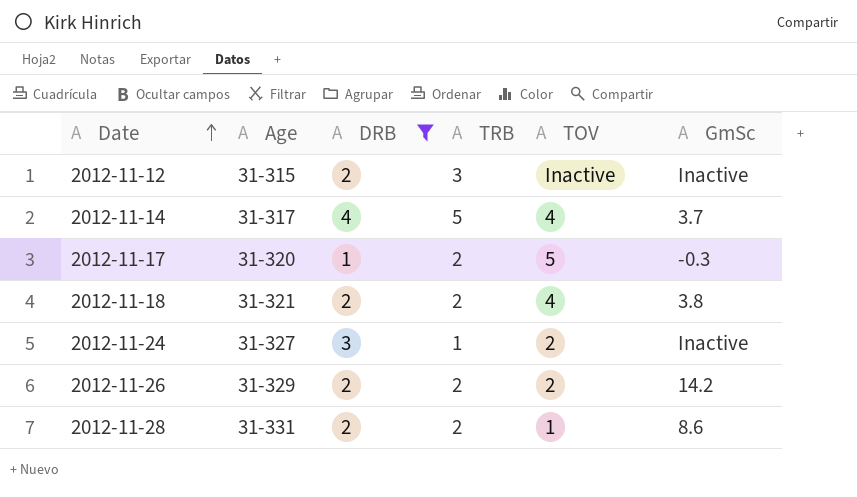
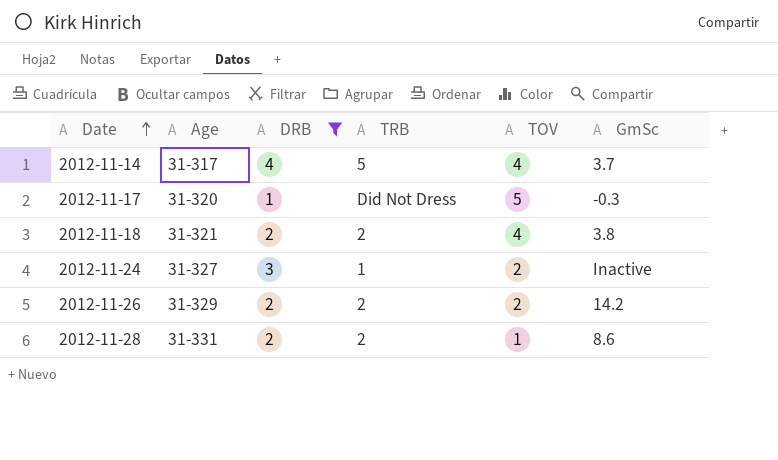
row 2012-11-12: 31-315 | 2 | 3 | Inactive | Inactive -> none
2012-11-17 | TRB: 2 -> Did Not Dress

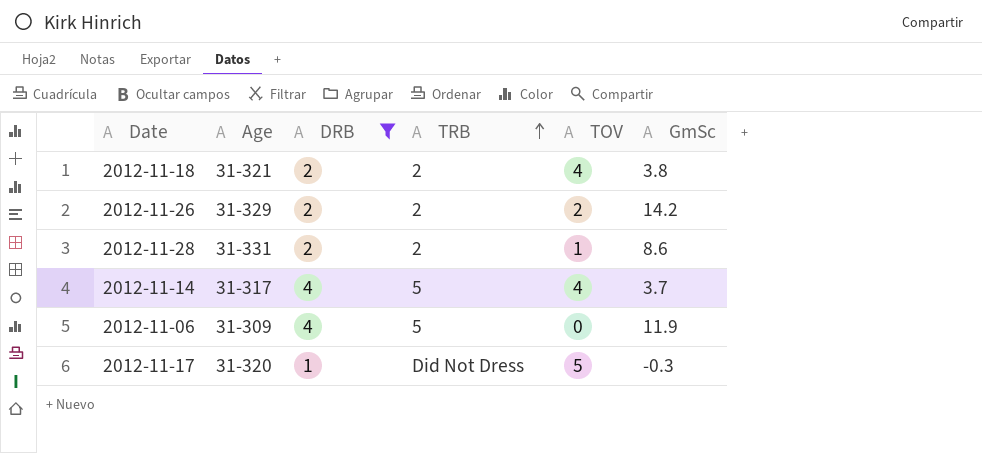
row order: Date ascending -> TRB ascending
row 2012-11-24: 31-327 | 3 | 1 | 2 | Inactive -> none
row 2012-11-06: none -> 31-309 | 4 | 5 | 0 | 11.9

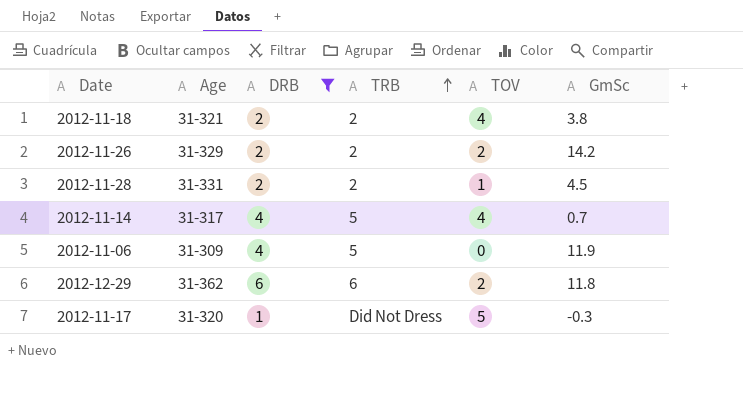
2012-11-28 | GmSc: 8.6 -> 4.5
2012-11-14 | GmSc: 3.7 -> 0.7
row 2012-12-29: none -> 31-362 | 6 | 6 | 2 | 11.8

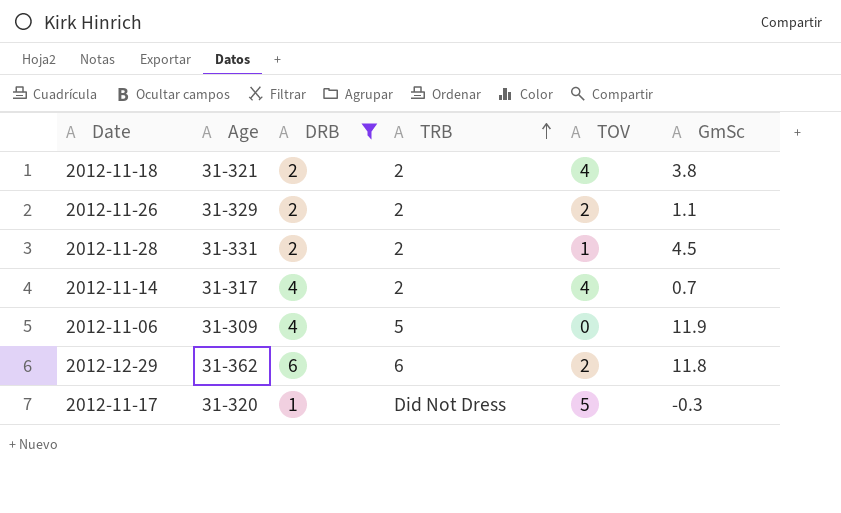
2012-11-26 | GmSc: 14.2 -> 1.1
2012-11-14 | TRB: 5 -> 2

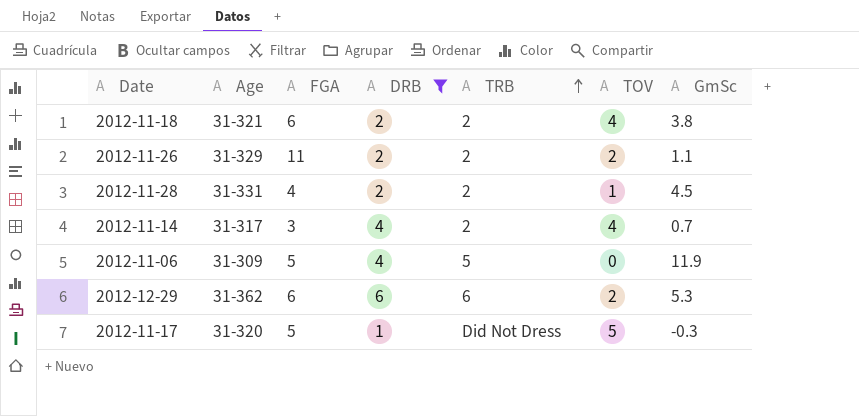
column FGA | position: none -> 3
2012-12-29 | GmSc: 11.8 -> 5.3

